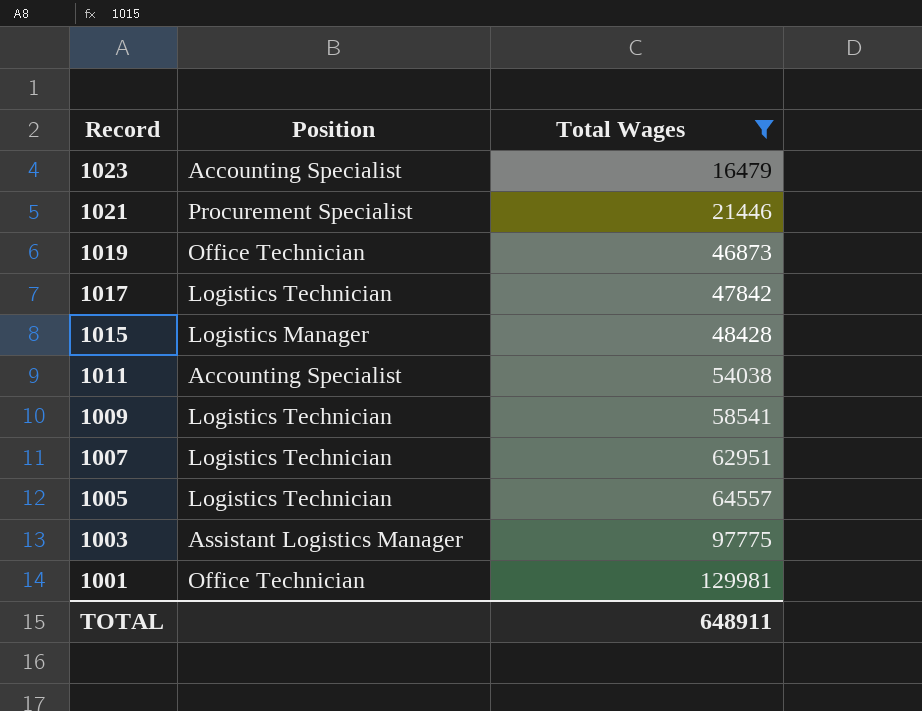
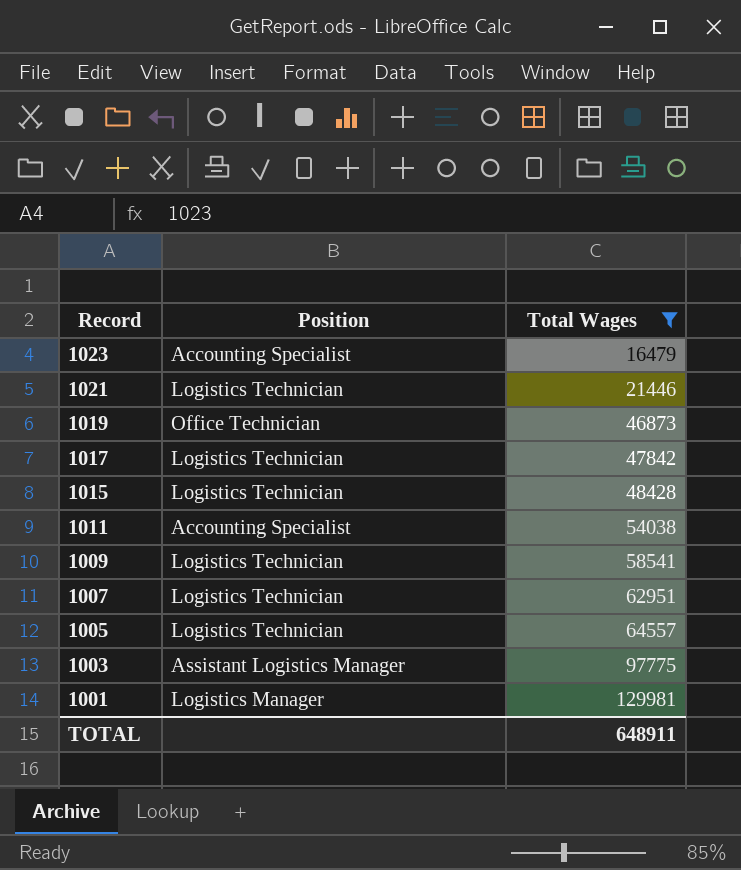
1021 | Position: Procurement Specialist -> Logistics Technician
1015 | Position: Logistics Manager -> Logistics Technician
1001 | Position: Office Technician -> Logistics Manager

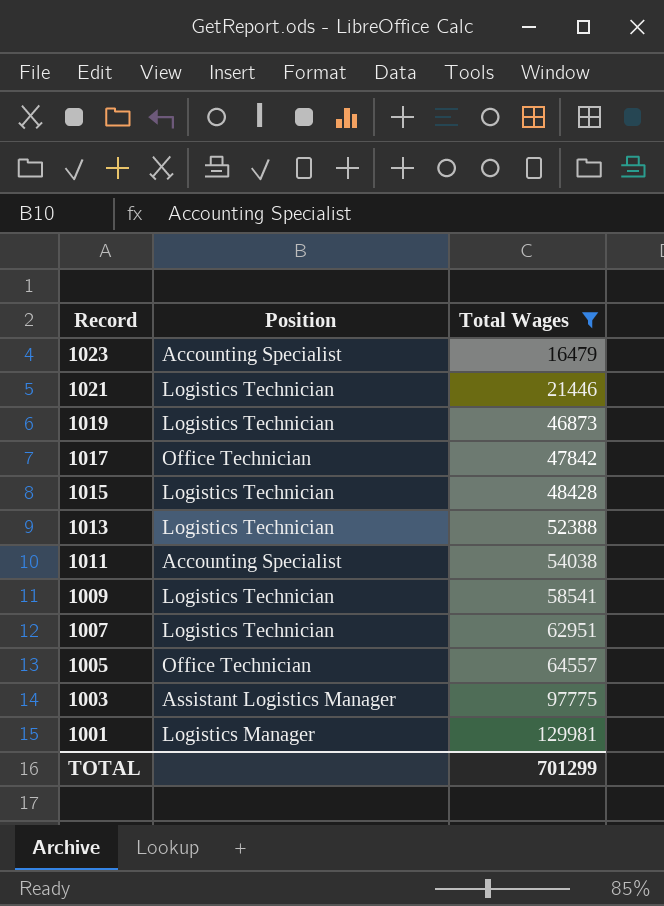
1019 | Position: Office Technician -> Logistics Technician
1017 | Position: Logistics Technician -> Office Technician
row 1013: none -> Logistics Technician | 52388
1005 | Position: Logistics Technician -> Office Technician
TOTAL | Total Wages: 648911 -> 701299

